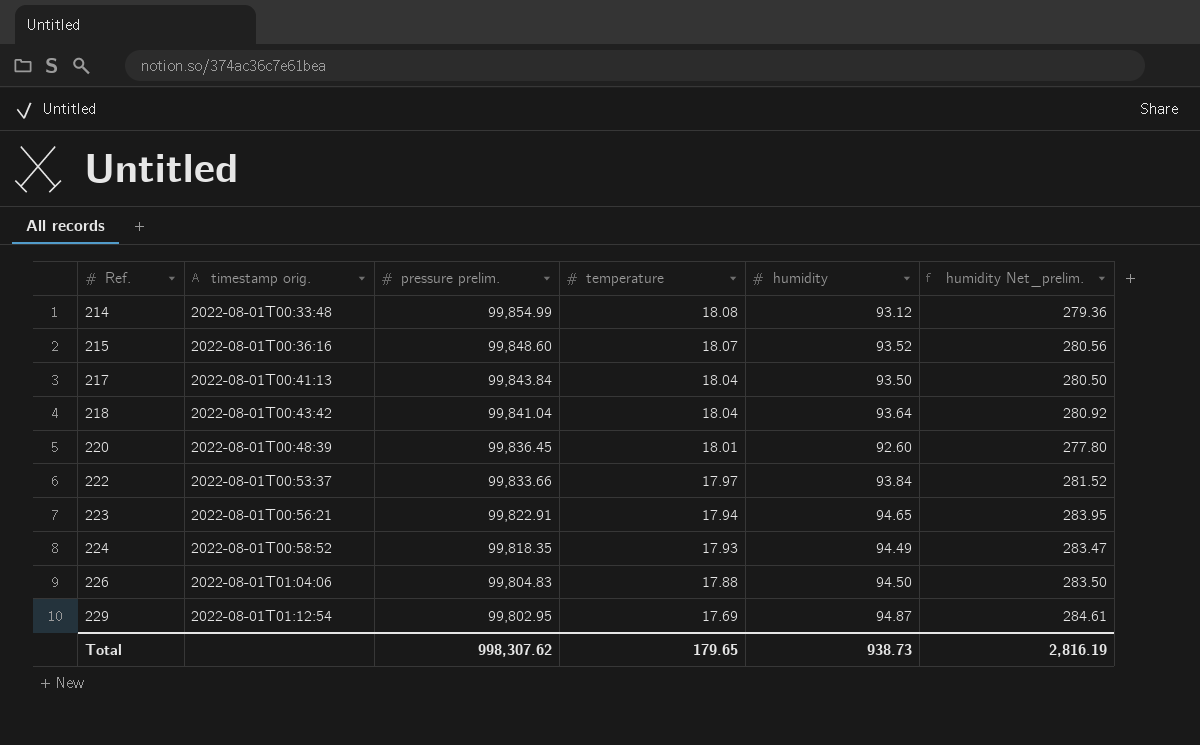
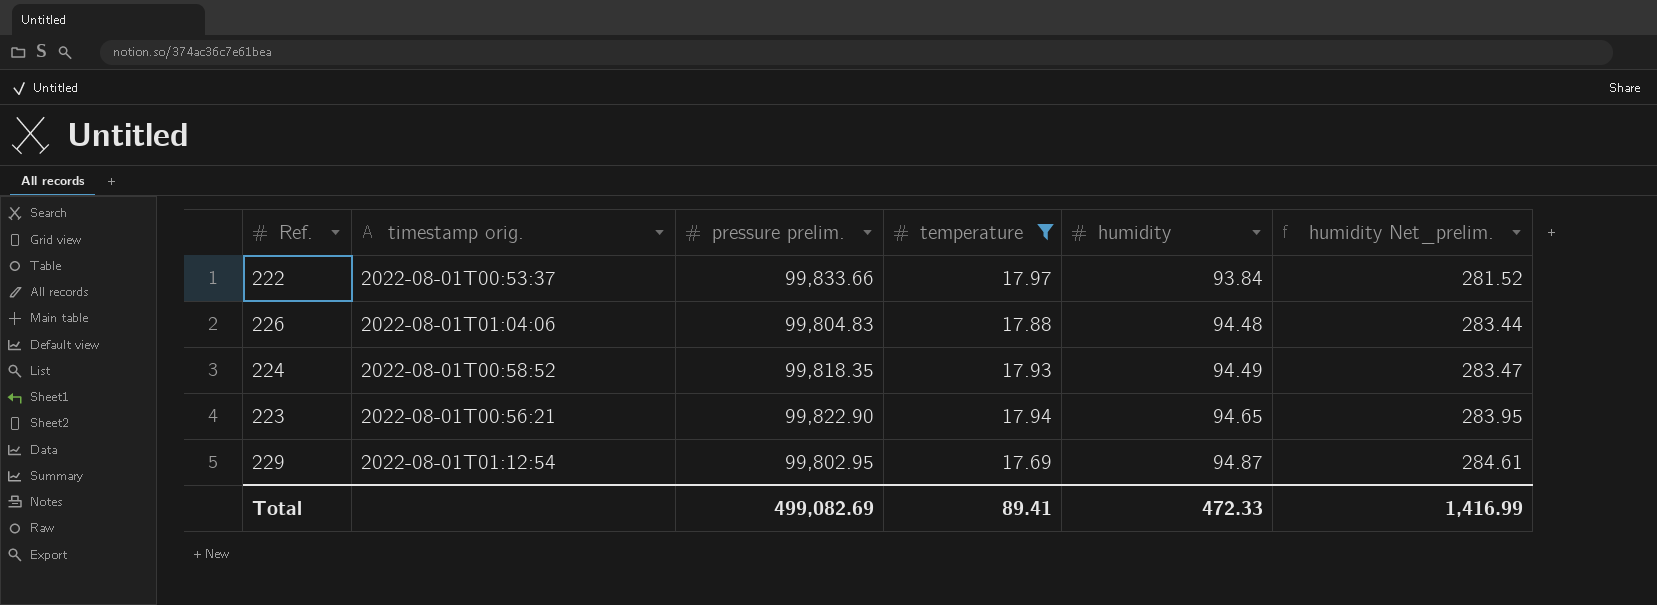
filter: none -> temperature <= 17.97
row order: Ref. ascending -> humidity ascending
226 | humidity: 94.50 -> 94.48
226 | humidity Net_prelim.: 283.50 -> 283.44
223 | pressure prelim.: 99,822.91 -> 99,822.90
Total | pressure prelim.: 998,307.62 -> 499,082.69
Total | temperature: 179.65 -> 89.41
Total | humidity: 938.73 -> 472.33
Total | humidity Net_prelim.: 2,816.19 -> 1,416.99

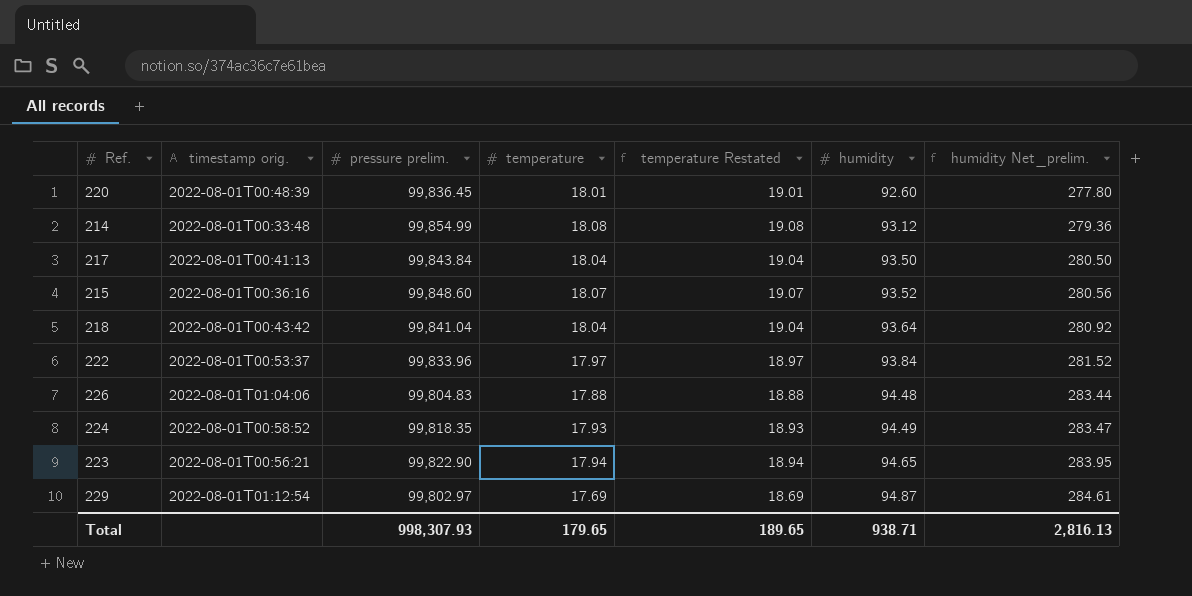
filter: temperature <= 17.97 -> none
column temperature Restated | formula: none -> [temperature] + 1
222 | pressure prelim.: 99,833.66 -> 99,833.96
229 | pressure prelim.: 99,802.95 -> 99,802.97
Total | pressure prelim.: 499,082.69 -> 998,307.93
Total | temperature: 89.41 -> 179.65
Total | humidity: 472.33 -> 938.71
Total | humidity Net_prelim.: 1,416.99 -> 2,816.13

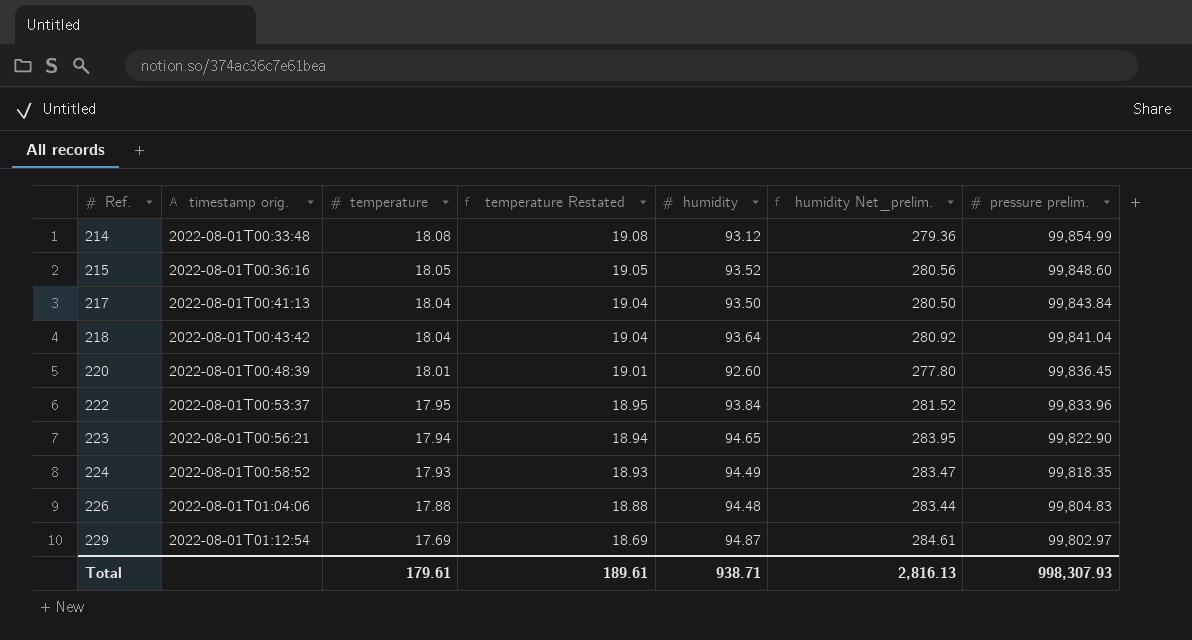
row order: humidity ascending -> Ref. ascending
column pressure prelim. | position: 3 -> 7
215 | temperature: 18.07 -> 18.05
215 | temperature Restated: 19.07 -> 19.05
222 | temperature: 17.97 -> 17.95
222 | temperature Restated: 18.97 -> 18.95
Total | temperature: 179.65 -> 179.61
Total | temperature Restated: 189.65 -> 189.61

